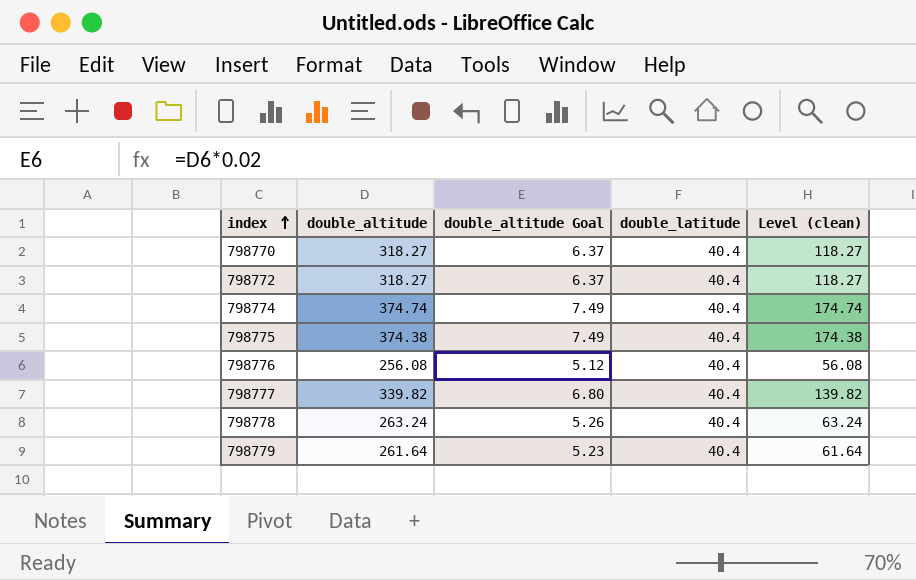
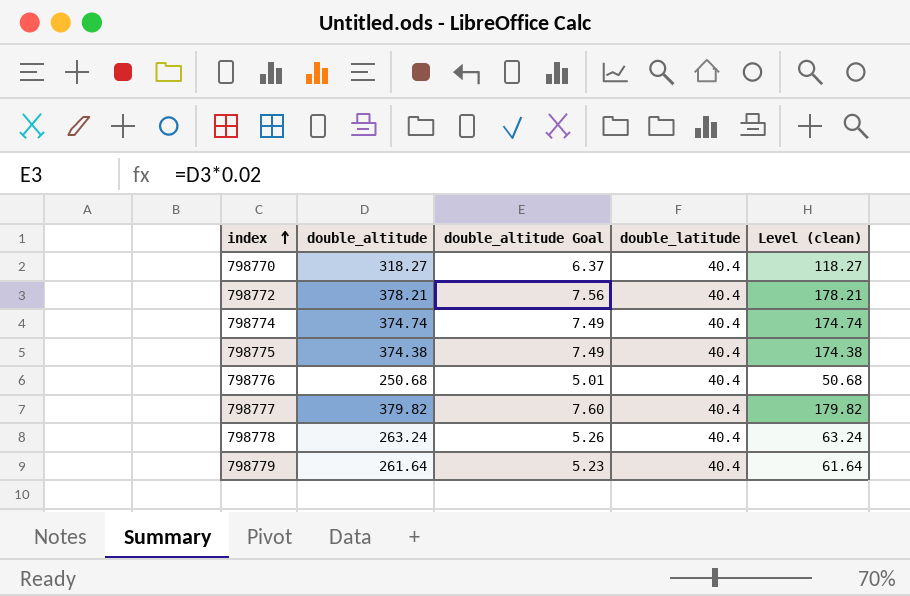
798772 | double_altitude: 318.27 -> 378.21
798772 | double_altitude Goal: 6.37 -> 7.56
798772 | Level (clean): 118.27 -> 178.21
798776 | double_altitude: 256.08 -> 250.68
798776 | double_altitude Goal: 5.12 -> 5.01
798776 | Level (clean): 56.08 -> 50.68
798777 | double_altitude: 339.82 -> 379.82
798777 | double_altitude Goal: 6.80 -> 7.60
798777 | Level (clean): 139.82 -> 179.82

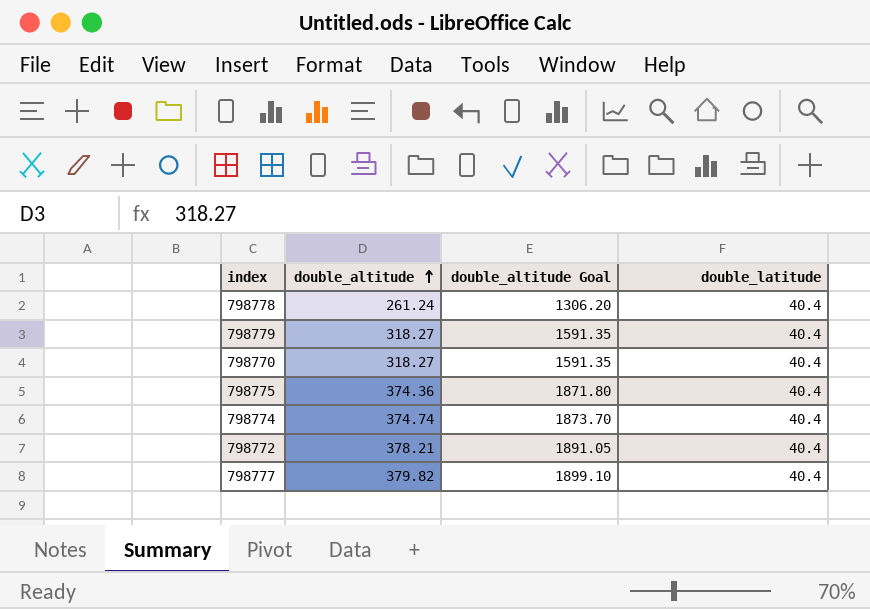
row order: index ascending -> double_altitude ascending
column Level (clean) | formula: [double_altitude] - 200 -> none
column double_altitude Goal | formula: [double_altitude] * 0.02 -> [double_altitude] * 5
row 798776: 250.68 | 5.01 | 40.4 | 50.68 -> none
798778 | double_altitude: 263.24 -> 261.24
798779 | double_altitude: 261.64 -> 318.27
798775 | double_altitude: 374.38 -> 374.36

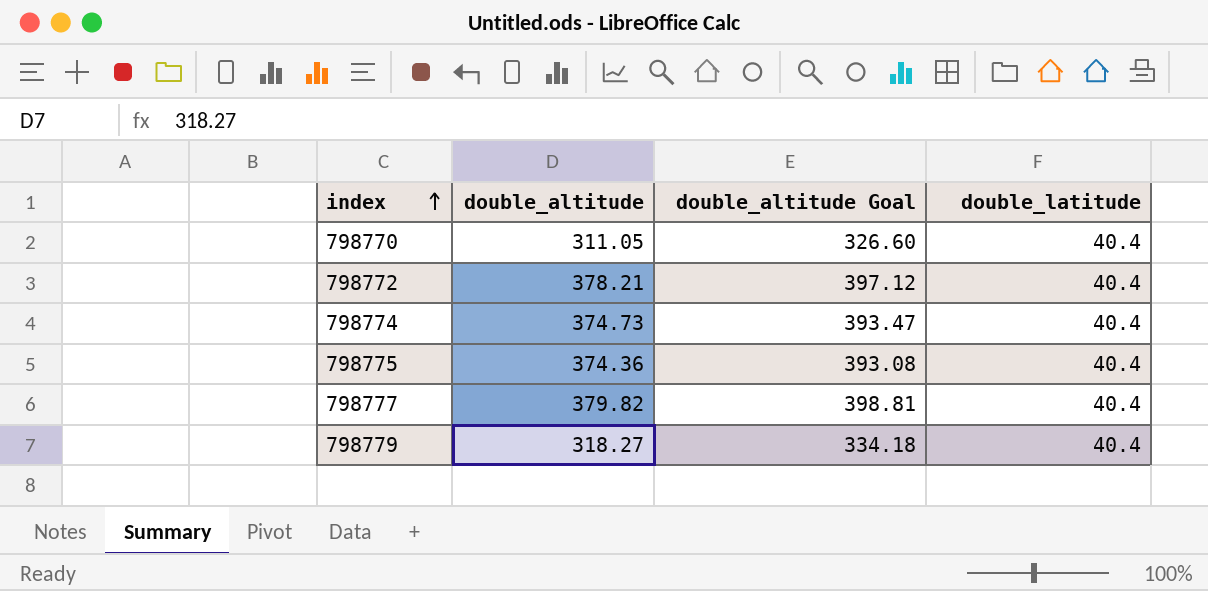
row order: double_altitude ascending -> index ascending
column double_altitude Goal | formula: [double_altitude] * 5 -> [double_altitude] * 1.05
row 798778: 261.24 | 1306.20 | 40.4 -> none
798770 | double_altitude: 318.27 -> 311.05
798774 | double_altitude: 374.74 -> 374.73

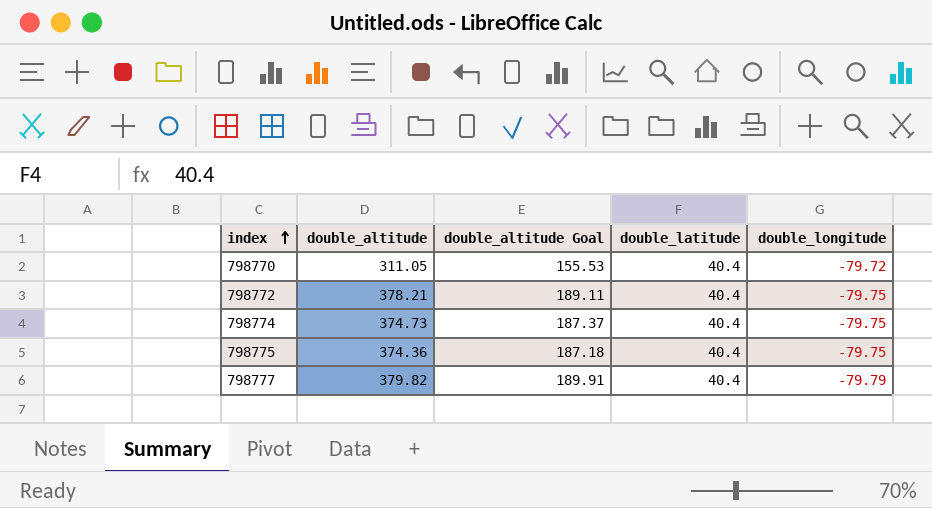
column double_altitude Goal | formula: [double_altitude] * 1.05 -> [double_altitude] * 0.5
column double_longitude | position: none -> 5
row 798779: 318.27 | 334.18 | 40.4 -> none

